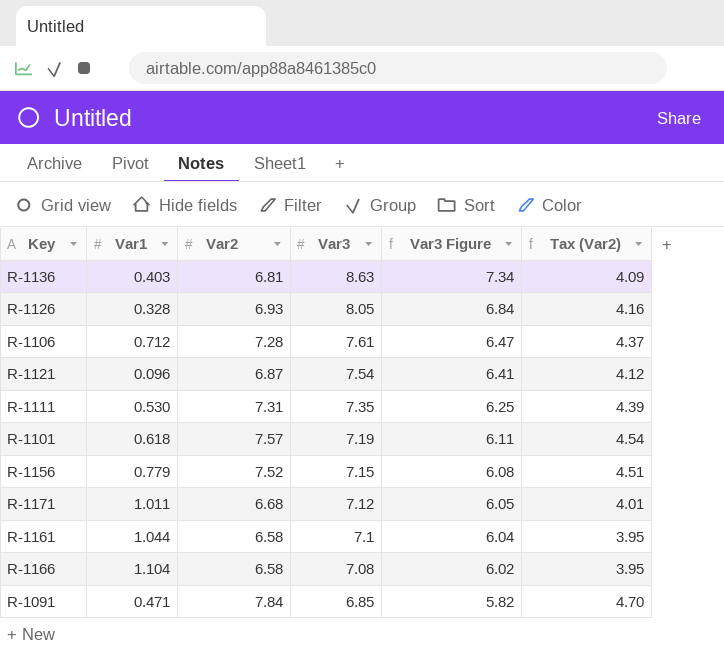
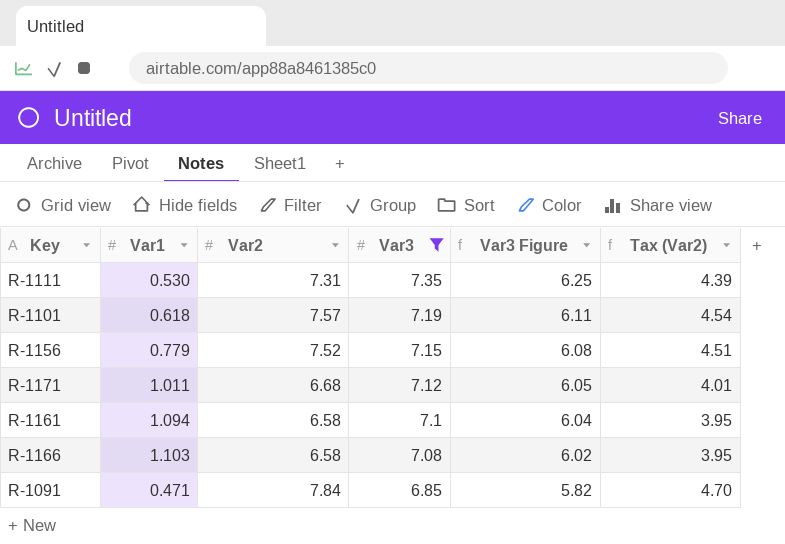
filter: none -> Var3 <= 7.35
R-1161 | Var1: 1.044 -> 1.094
R-1166 | Var1: 1.104 -> 1.103

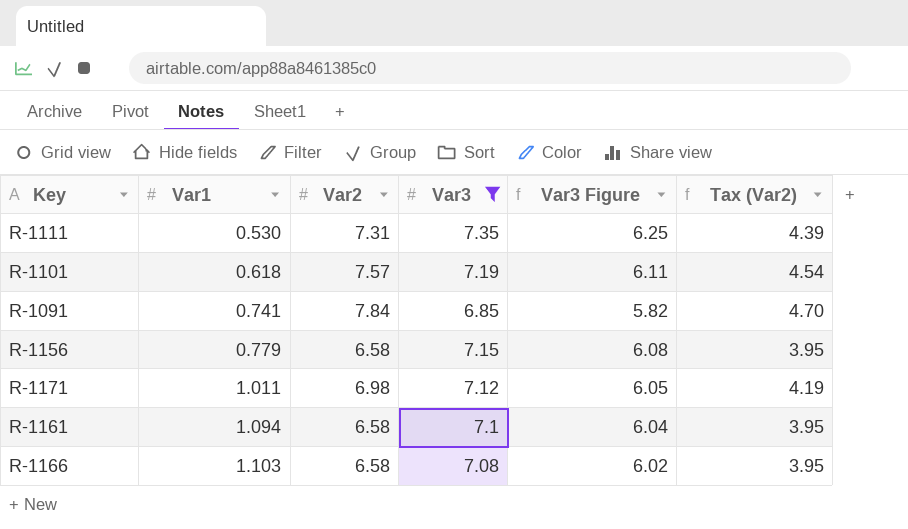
row order: Var3 descending -> Var1 ascending
R-1091 | Var1: 0.471 -> 0.741
R-1156 | Var2: 7.52 -> 6.58
R-1156 | Tax (Var2): 4.51 -> 3.95
R-1171 | Var2: 6.68 -> 6.98
R-1171 | Tax (Var2): 4.01 -> 4.19

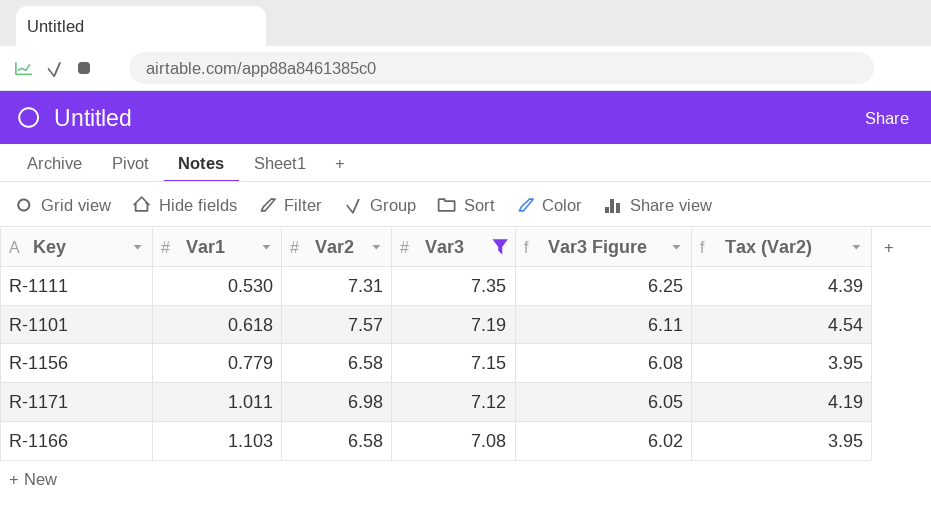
row R-1091: 0.741 | 7.84 | 6.85 | 5.82 | 4.70 -> none
row R-1161: 1.094 | 6.58 | 7.1 | 6.04 | 3.95 -> none

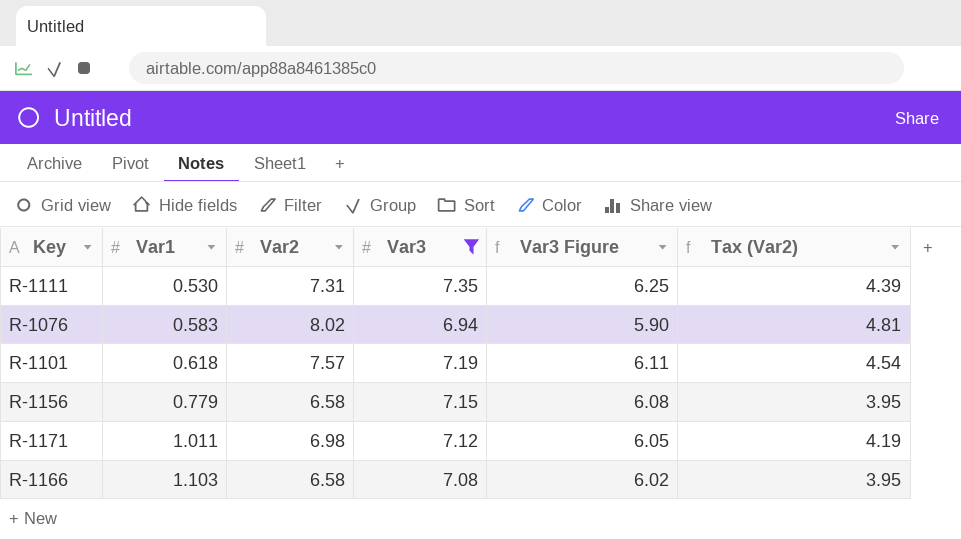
row R-1076: none -> 0.583 | 8.02 | 6.94 | 5.90 | 4.81

